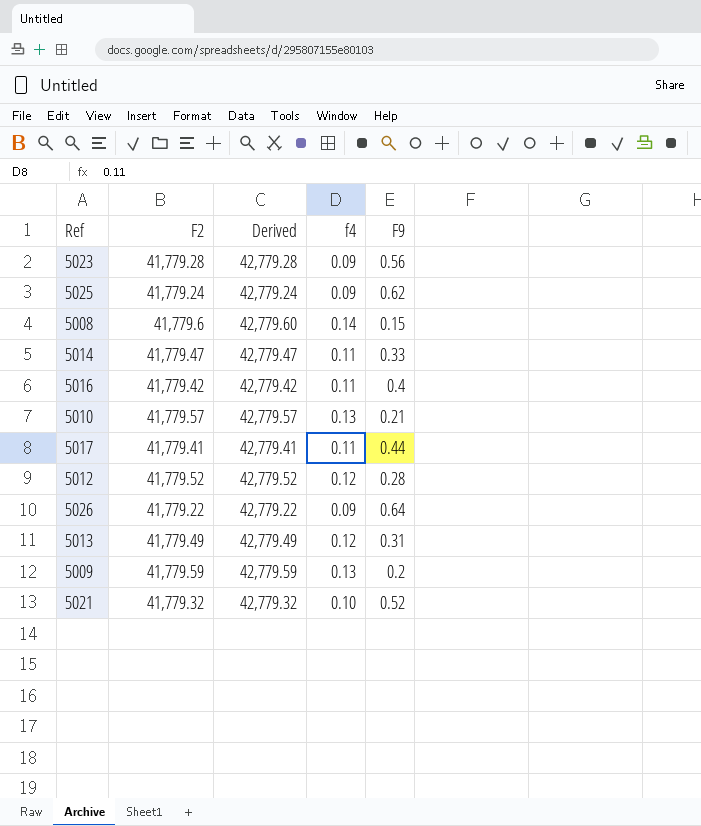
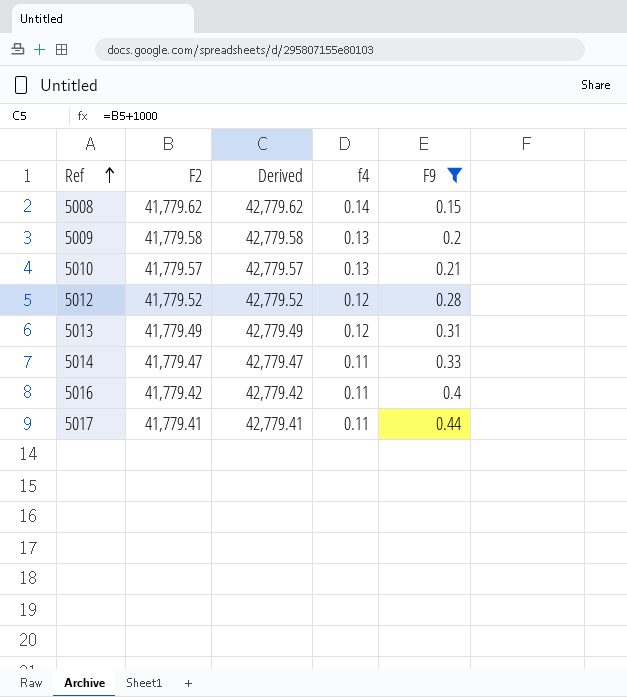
filter: none -> F9 <= 0.44
row order: none -> Ref ascending
5008 | F2: 41,779.6 -> 41,779.62
5008 | Derived: 42,779.60 -> 42,779.62
5009 | F2: 41,779.59 -> 41,779.58
5009 | Derived: 42,779.59 -> 42,779.58

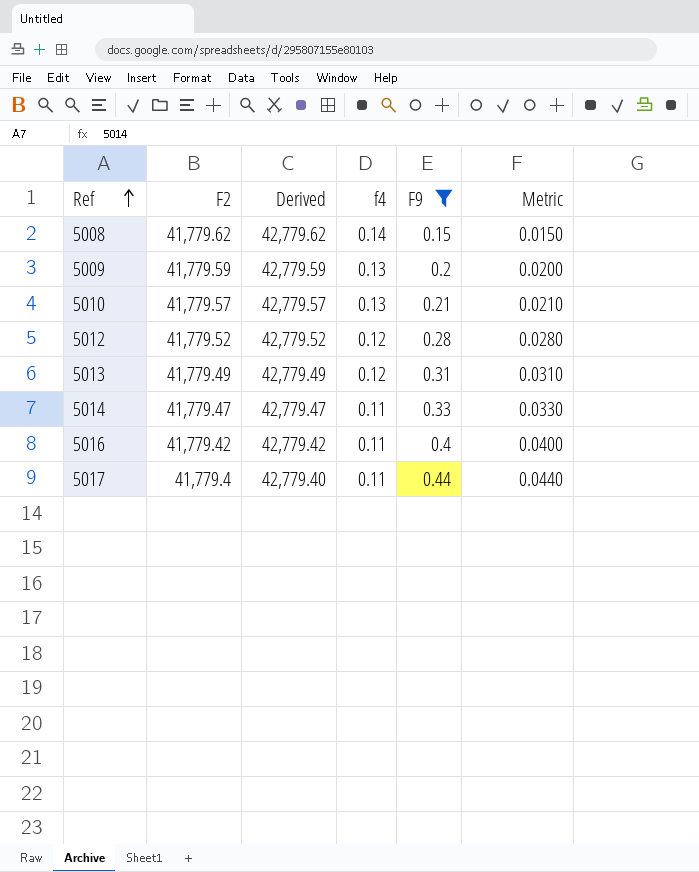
column Metric | formula: none -> [F9] * 0.1
5009 | F2: 41,779.58 -> 41,779.59
5009 | Derived: 42,779.58 -> 42,779.59
5017 | F2: 41,779.41 -> 41,779.4
5017 | Derived: 42,779.41 -> 42,779.40

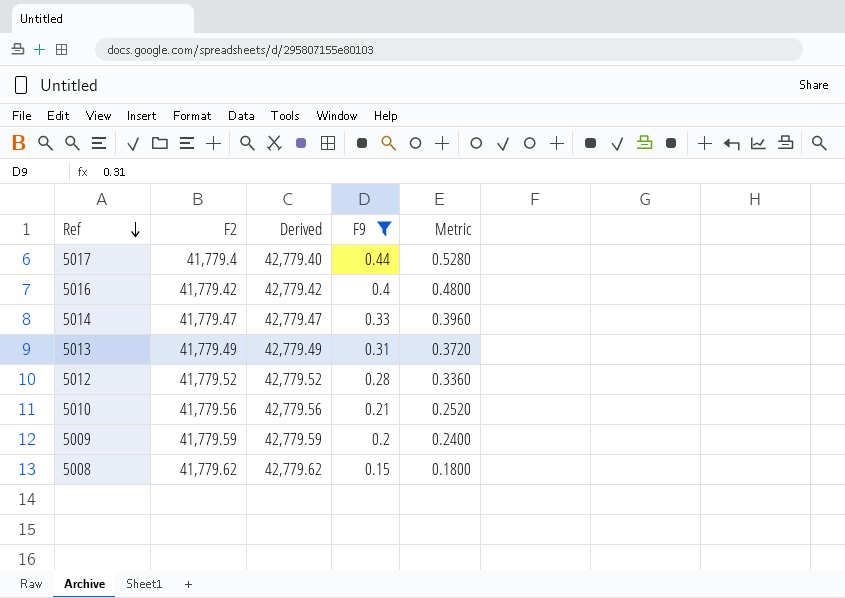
row order: Ref ascending -> Ref descending
column f4 | position: 4 -> none
column Metric | formula: [F9] * 0.1 -> [F9] * 1.2
5010 | F2: 41,779.57 -> 41,779.56
5010 | Derived: 42,779.57 -> 42,779.56

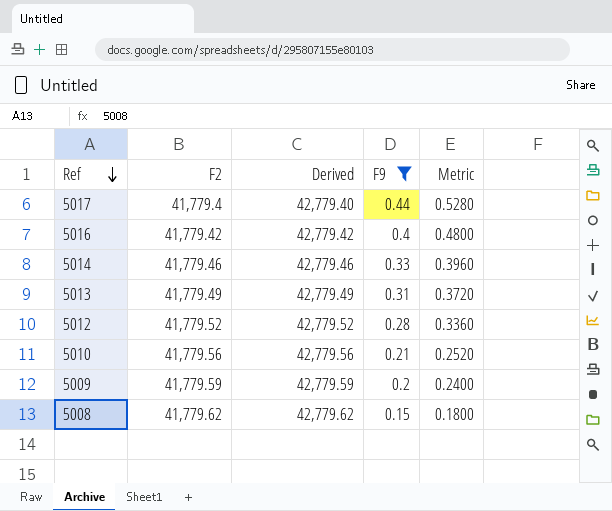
5014 | F2: 41,779.47 -> 41,779.46
5014 | Derived: 42,779.47 -> 42,779.46

